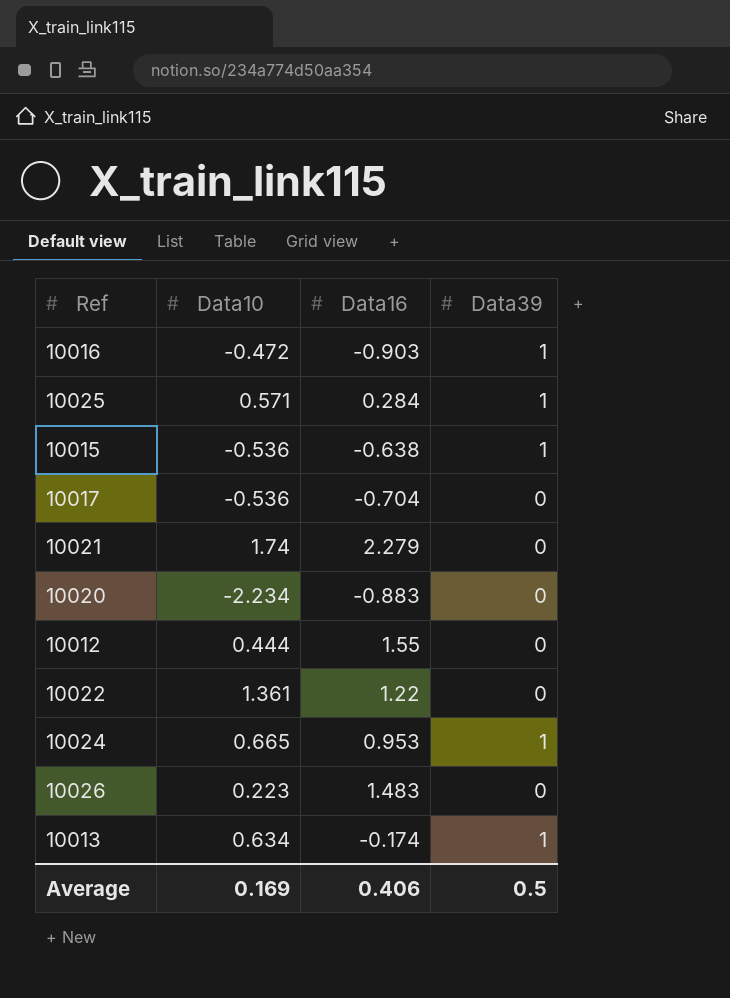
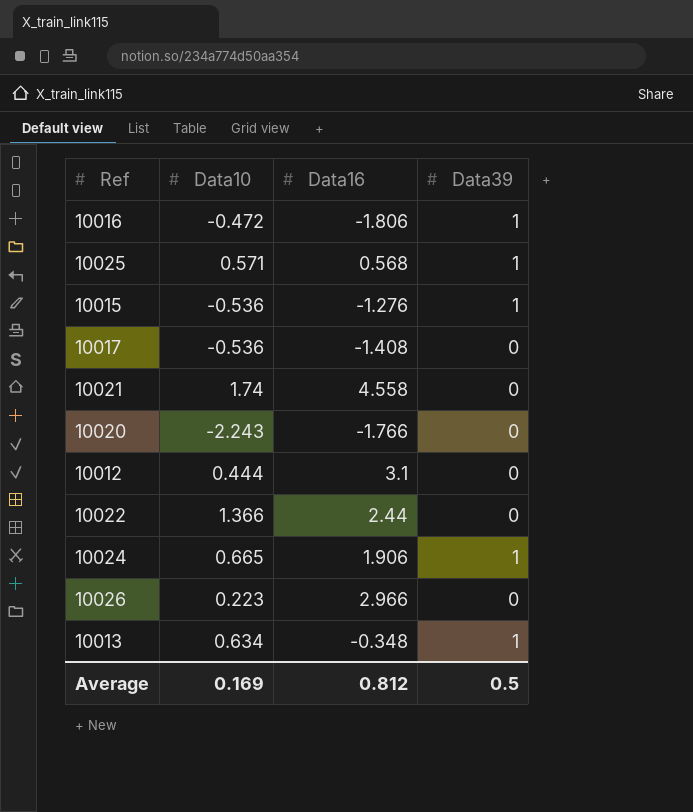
10016 | Data16: -0.903 -> -1.806
10025 | Data16: 0.284 -> 0.568
10015 | Data16: -0.638 -> -1.276
10017 | Data16: -0.704 -> -1.408
10021 | Data16: 2.279 -> 4.558
10020 | Data10: -2.234 -> -2.243
10020 | Data16: -0.883 -> -1.766
10012 | Data16: 1.55 -> 3.1
10022 | Data10: 1.361 -> 1.366
10022 | Data16: 1.22 -> 2.44
10024 | Data16: 0.953 -> 1.906
10026 | Data16: 1.483 -> 2.966
10013 | Data16: -0.174 -> -0.348
Average | Data16: 0.406 -> 0.812

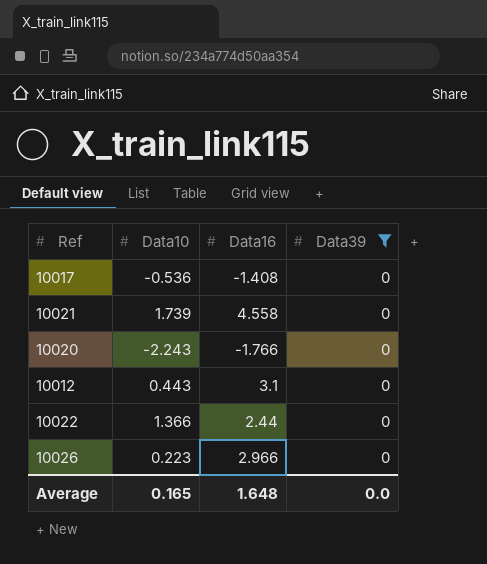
filter: none -> Data39 = 0
10021 | Data10: 1.74 -> 1.739
10012 | Data10: 0.444 -> 0.443
Average | Data10: 0.169 -> 0.165
Average | Data16: 0.812 -> 1.648
Average | Data39: 0.5 -> 0.0

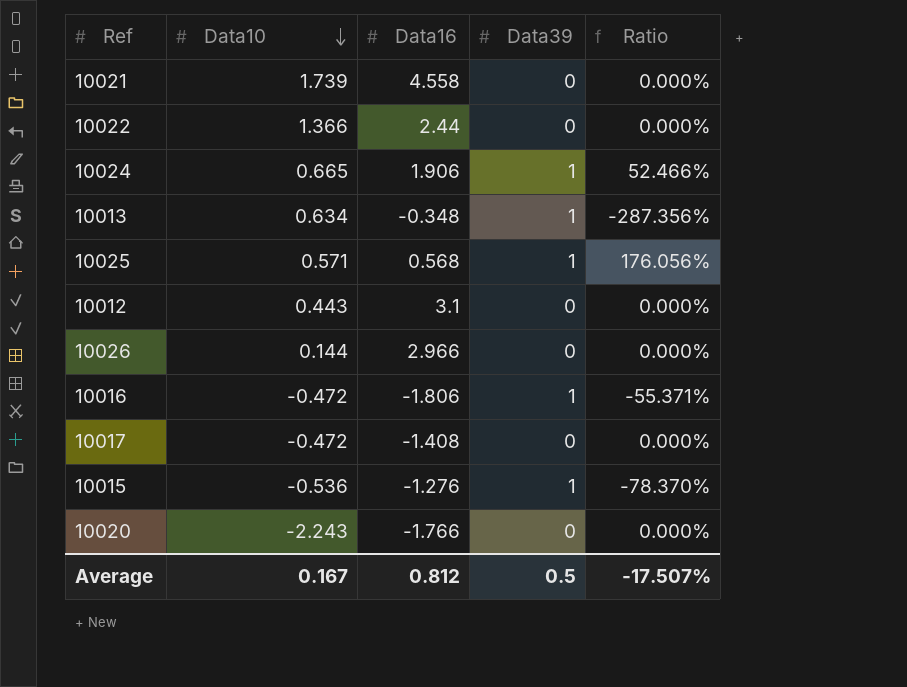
filter: Data39 = 0 -> none
row order: none -> Data10 descending
column Ratio | formula: none -> [Data39] / [Data16]
10026 | Data10: 0.223 -> 0.144
10017 | Data10: -0.536 -> -0.472
Average | Data10: 0.165 -> 0.167
Average | Data16: 1.648 -> 0.812
Average | Data39: 0.0 -> 0.5

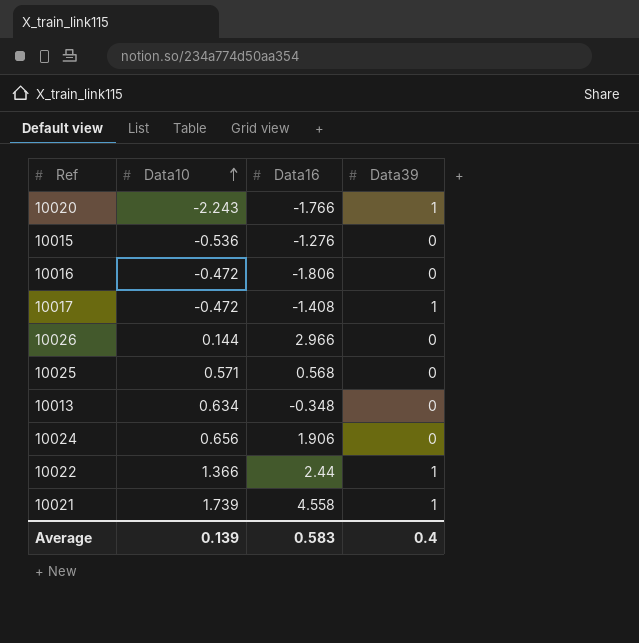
row order: Data10 descending -> Data10 ascending
column Ratio | formula: [Data39] / [Data16] -> none
row 10012: 0.443 | 3.1 | 0 | 0.000% -> none
10020 | Data39: 0 -> 1
10015 | Data39: 1 -> 0
10016 | Data39: 1 -> 0
10017 | Data39: 0 -> 1
10025 | Data39: 1 -> 0
10013 | Data39: 1 -> 0
10024 | Data10: 0.665 -> 0.656
10024 | Data39: 1 -> 0
10022 | Data39: 0 -> 1
10021 | Data39: 0 -> 1
Average | Data10: 0.167 -> 0.139
Average | Data16: 0.812 -> 0.583
Average | Data39: 0.5 -> 0.4

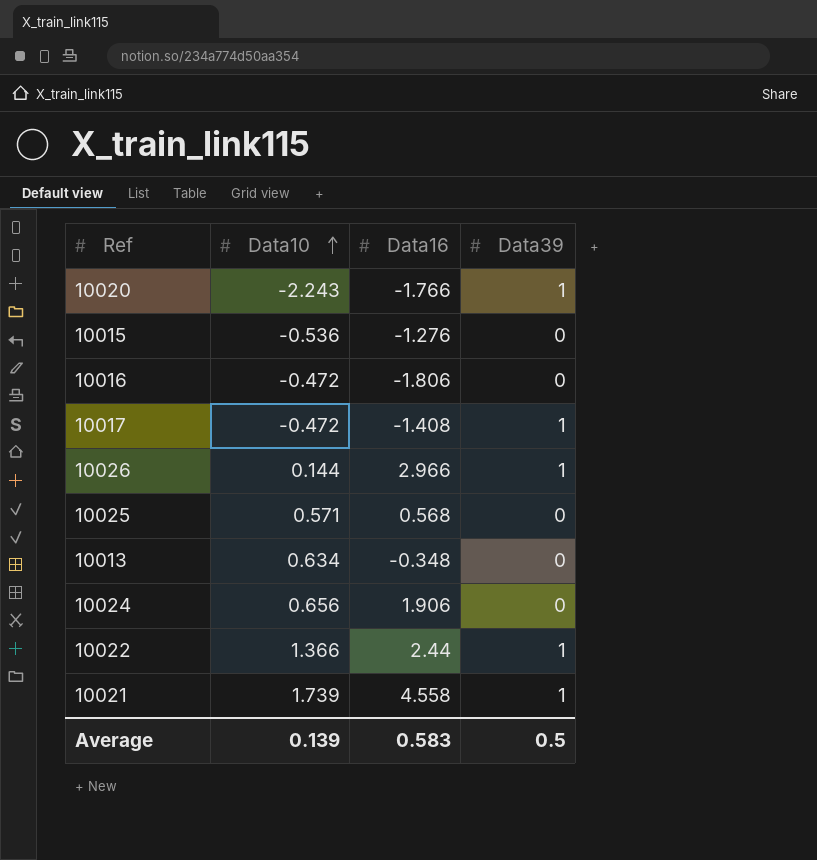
10026 | Data39: 0 -> 1
Average | Data39: 0.4 -> 0.5

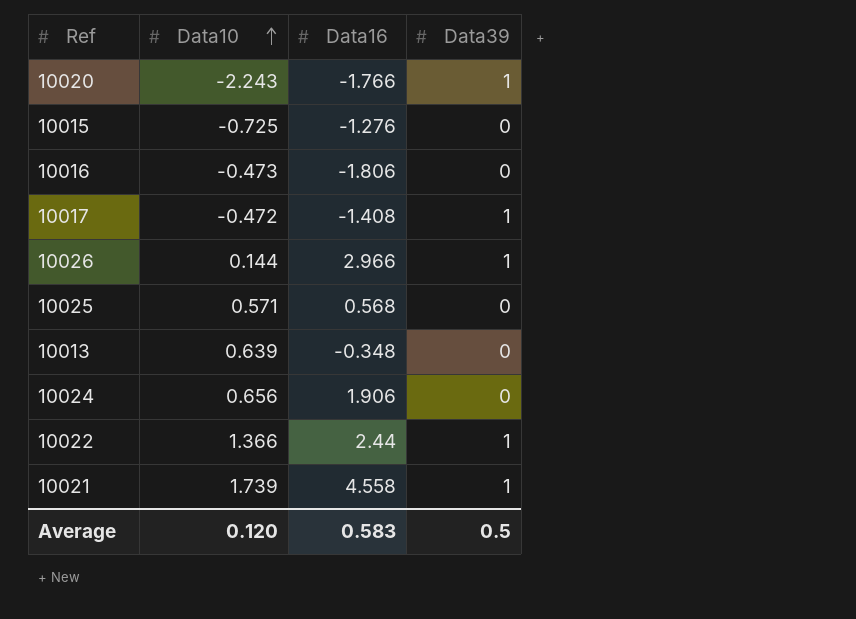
10015 | Data10: -0.536 -> -0.725
10016 | Data10: -0.472 -> -0.473
10013 | Data10: 0.634 -> 0.639
Average | Data10: 0.139 -> 0.120

